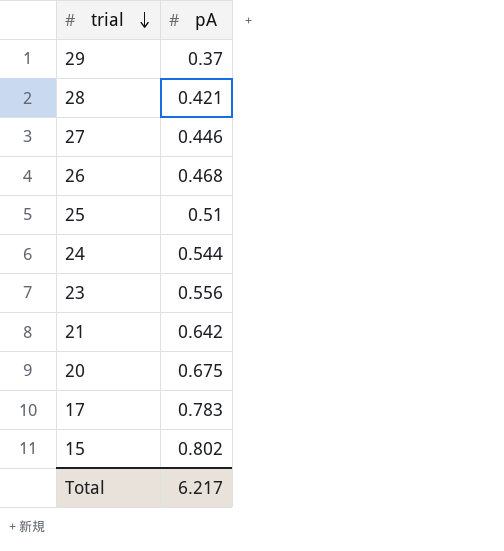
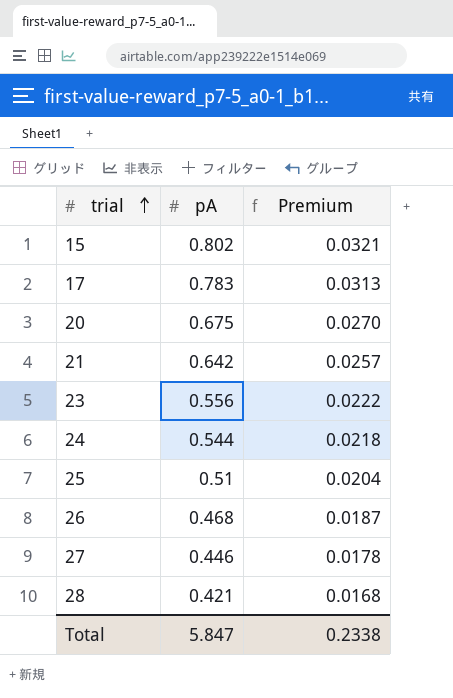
row order: trial descending -> trial ascending
column Premium | formula: none -> [pA] * 0.04
row 29: 0.37 -> none
Total | pA: 6.217 -> 5.847

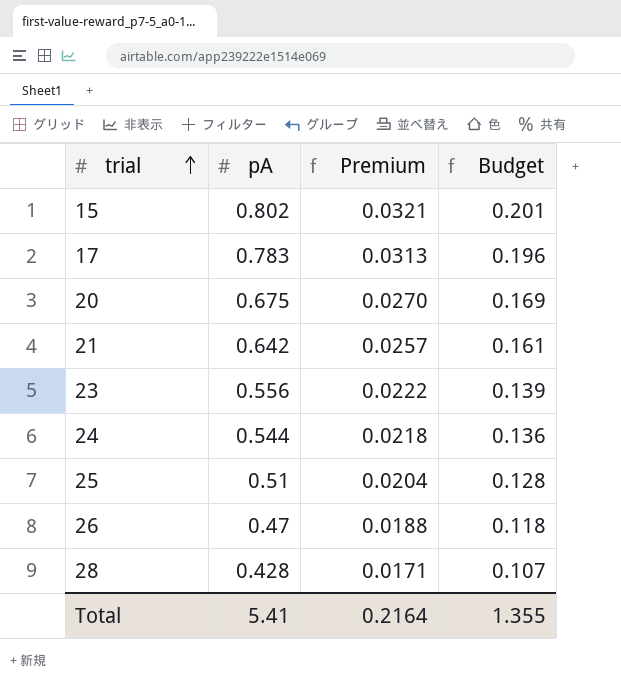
column Budget | formula: none -> [pA] * 0.25
row 27: 0.446 | 0.0178 -> none
26 | pA: 0.468 -> 0.47
26 | Premium: 0.0187 -> 0.0188
28 | pA: 0.421 -> 0.428
28 | Premium: 0.0168 -> 0.0171
Total | pA: 5.847 -> 5.41
Total | Premium: 0.2338 -> 0.2164

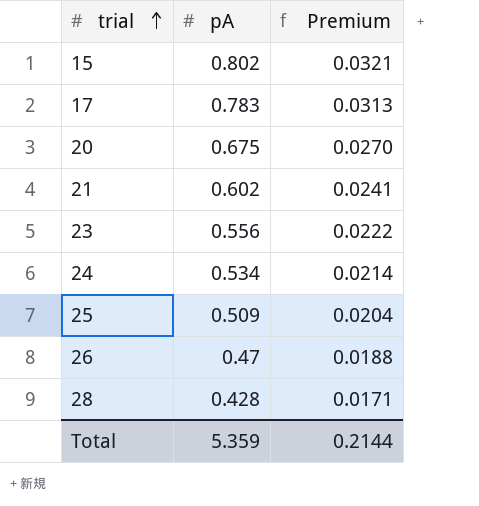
column Budget | formula: [pA] * 0.25 -> none
21 | pA: 0.642 -> 0.602
21 | Premium: 0.0257 -> 0.0241
24 | pA: 0.544 -> 0.534
24 | Premium: 0.0218 -> 0.0214
25 | pA: 0.51 -> 0.509
Total | pA: 5.41 -> 5.359
Total | Premium: 0.2164 -> 0.2144

